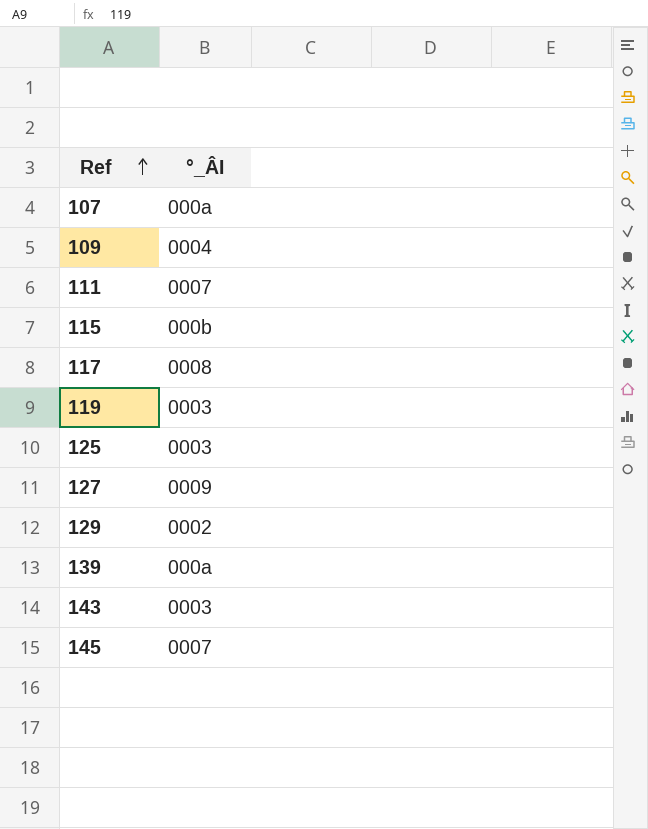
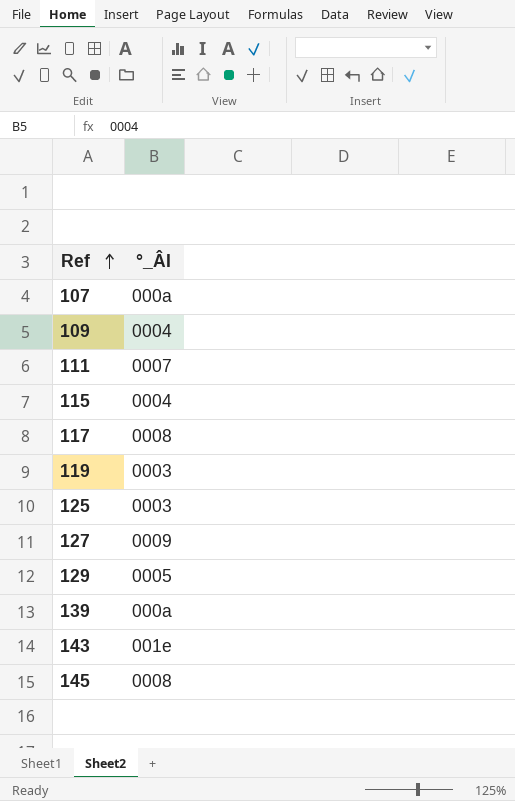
115 | °_ÂI: 000b -> 0004
129 | °_ÂI: 0002 -> 0005
143 | °_ÂI: 0003 -> 001e
145 | °_ÂI: 0007 -> 0008

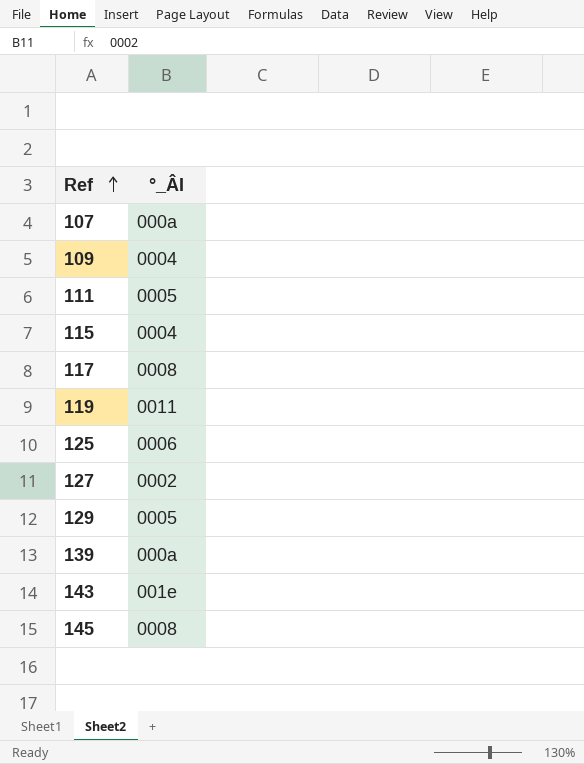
111 | °_ÂI: 0007 -> 0005
119 | °_ÂI: 0003 -> 0011
125 | °_ÂI: 0003 -> 0006
127 | °_ÂI: 0009 -> 0002

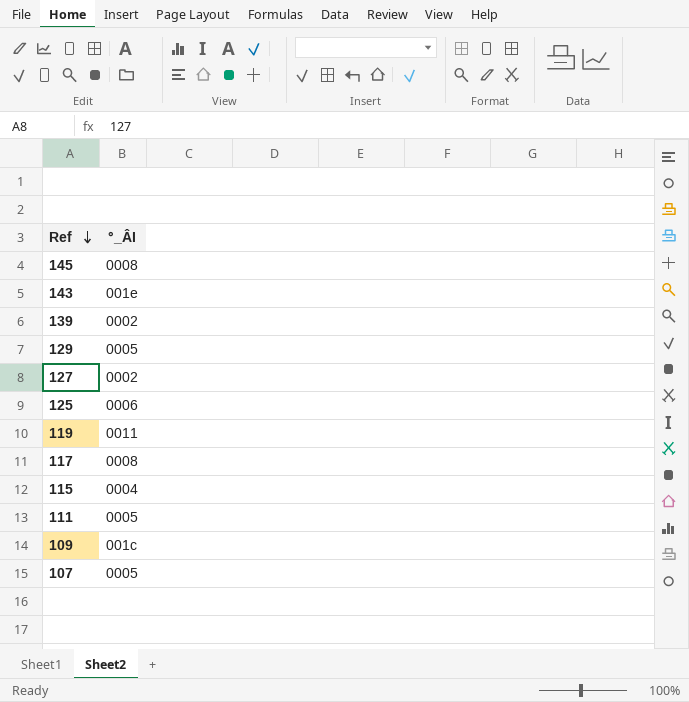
row order: Ref ascending -> Ref descending
139 | °_ÂI: 000a -> 0002
109 | °_ÂI: 0004 -> 001c
107 | °_ÂI: 000a -> 0005

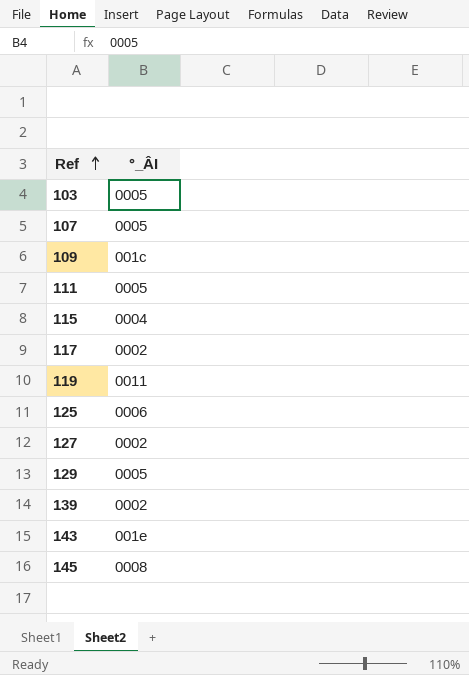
row order: Ref descending -> Ref ascending
row 103: none -> 0005
117 | °_ÂI: 0008 -> 0002

